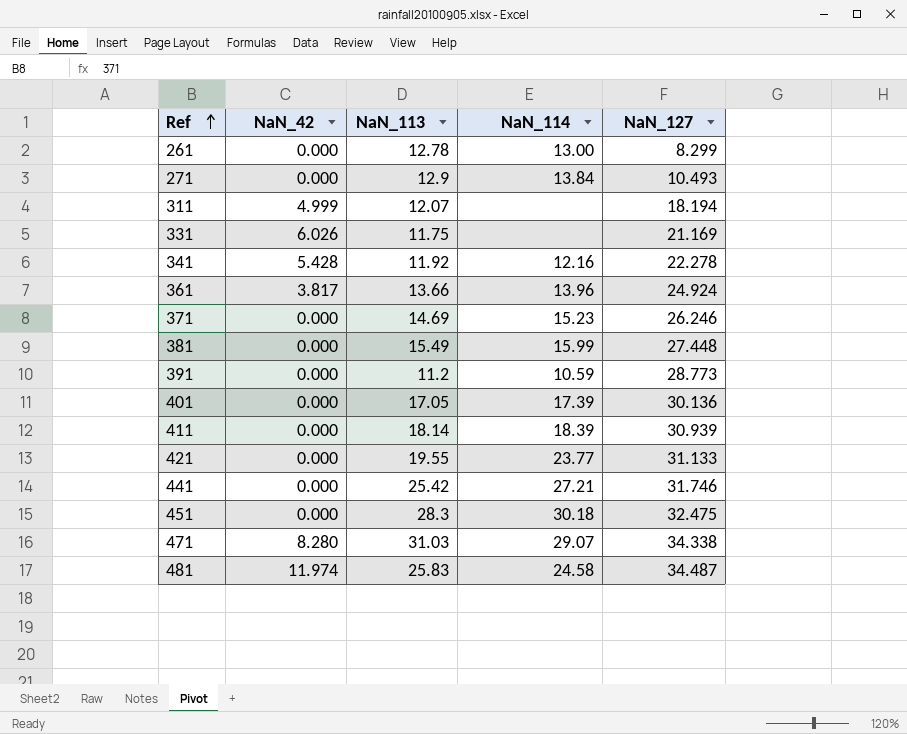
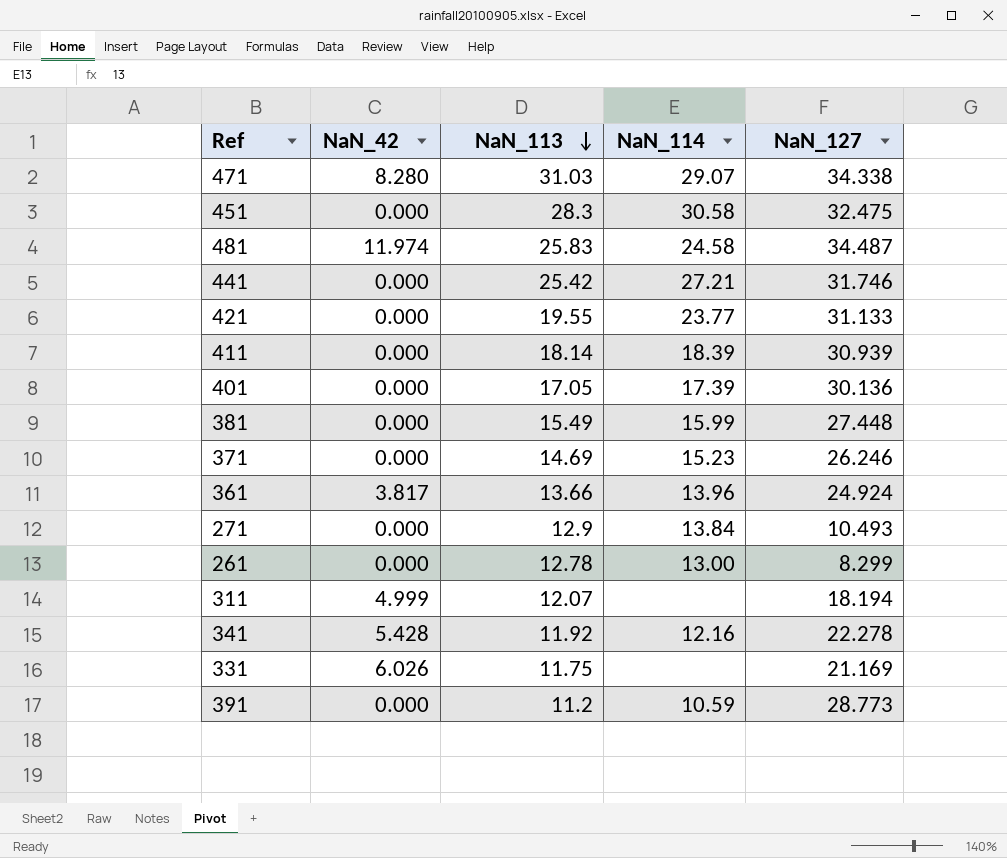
row order: Ref ascending -> NaN_113 descending
451 | NaN_114: 30.18 -> 30.58

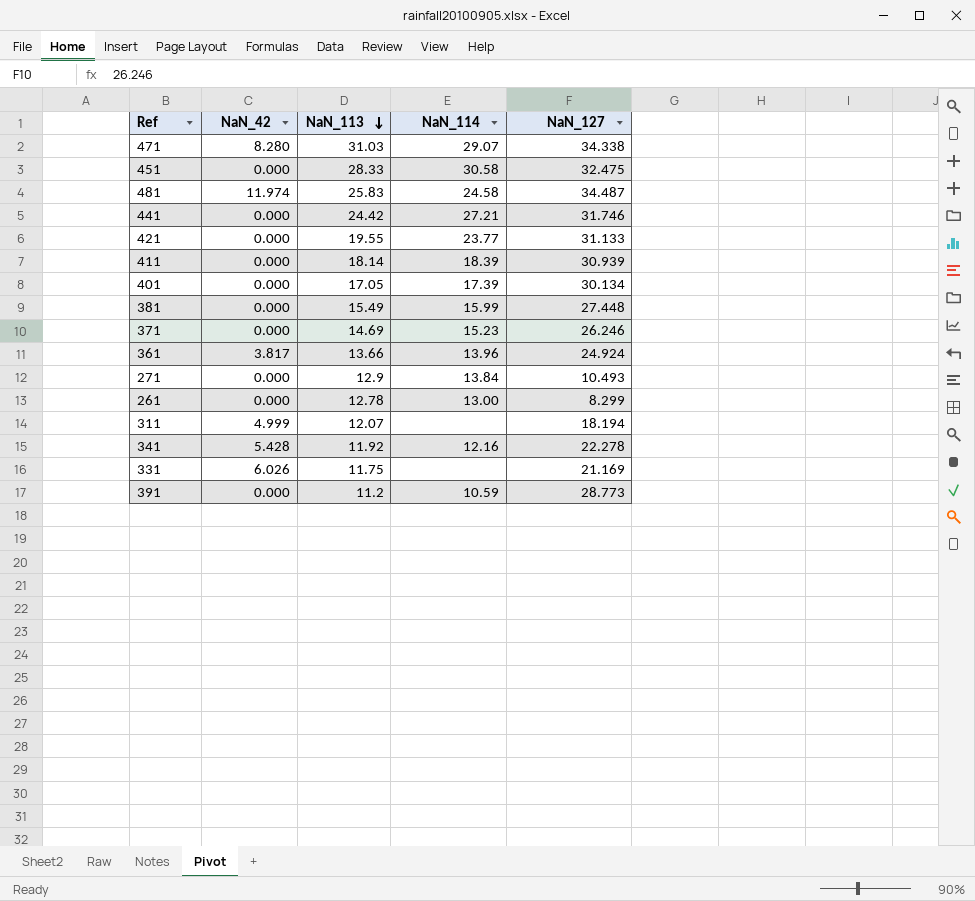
451 | NaN_113: 28.3 -> 28.33
441 | NaN_113: 25.42 -> 24.42
401 | NaN_127: 30.136 -> 30.134

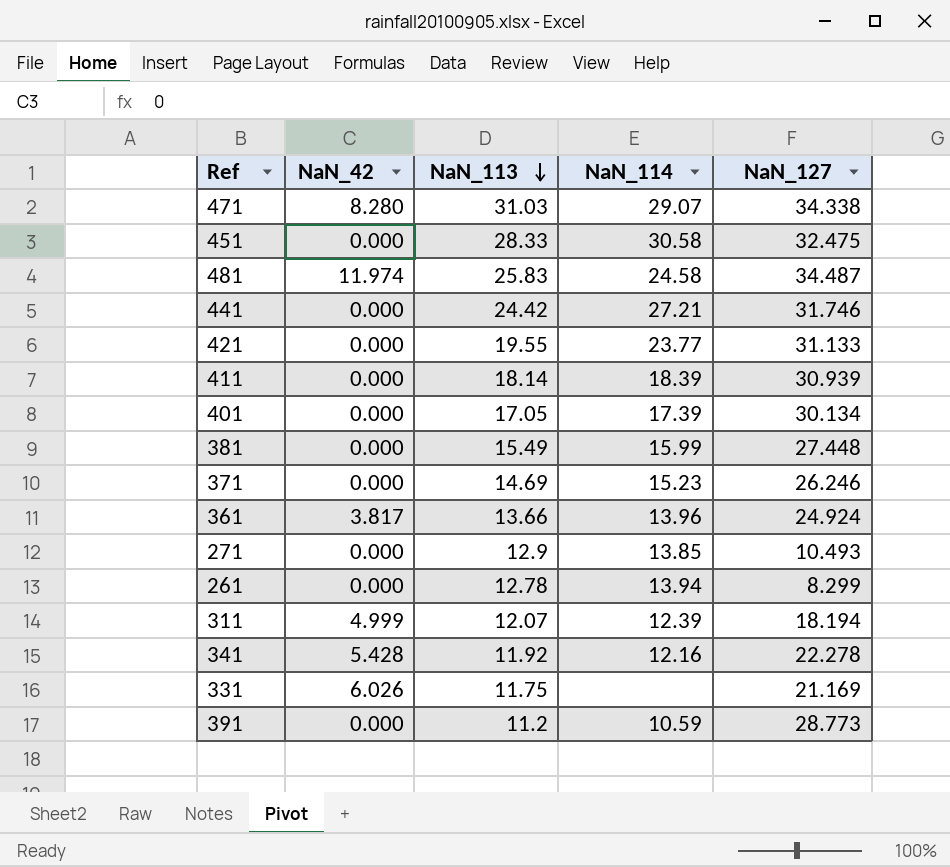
271 | NaN_114: 13.84 -> 13.85
261 | NaN_114: 13.00 -> 13.94
311 | NaN_114: none -> 12.39

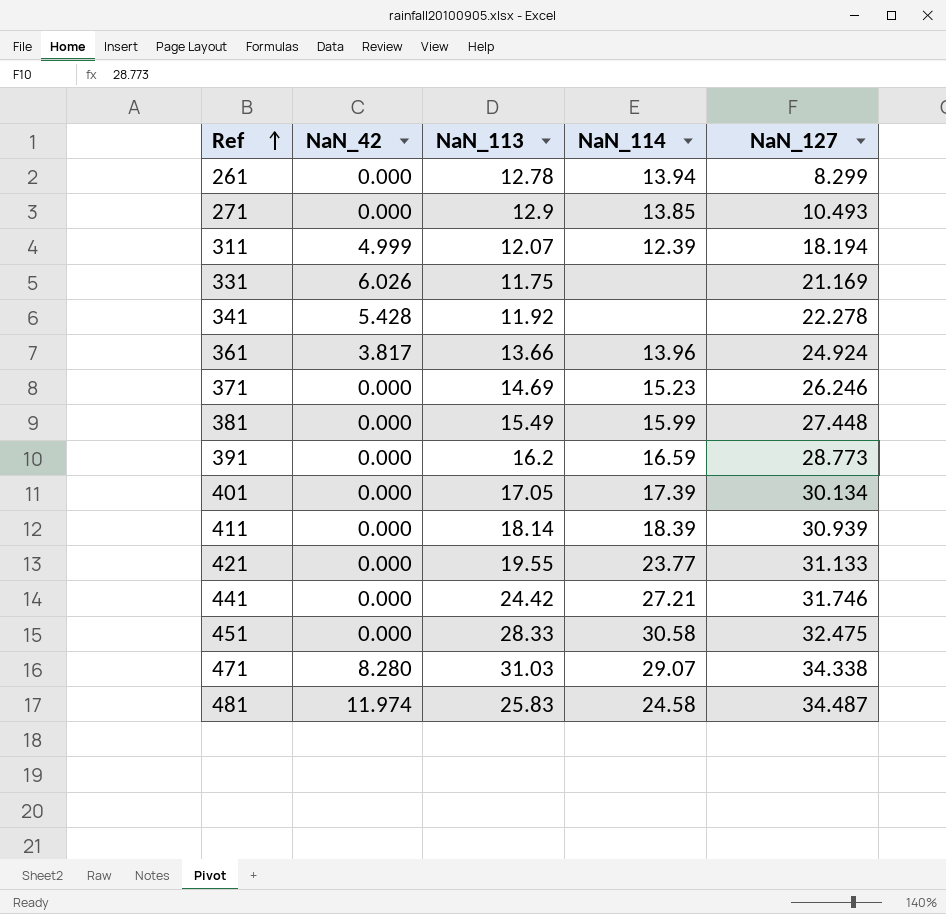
row order: NaN_113 descending -> Ref ascending
341 | NaN_114: 12.16 -> none
391 | NaN_113: 11.2 -> 16.2
391 | NaN_114: 10.59 -> 16.59

